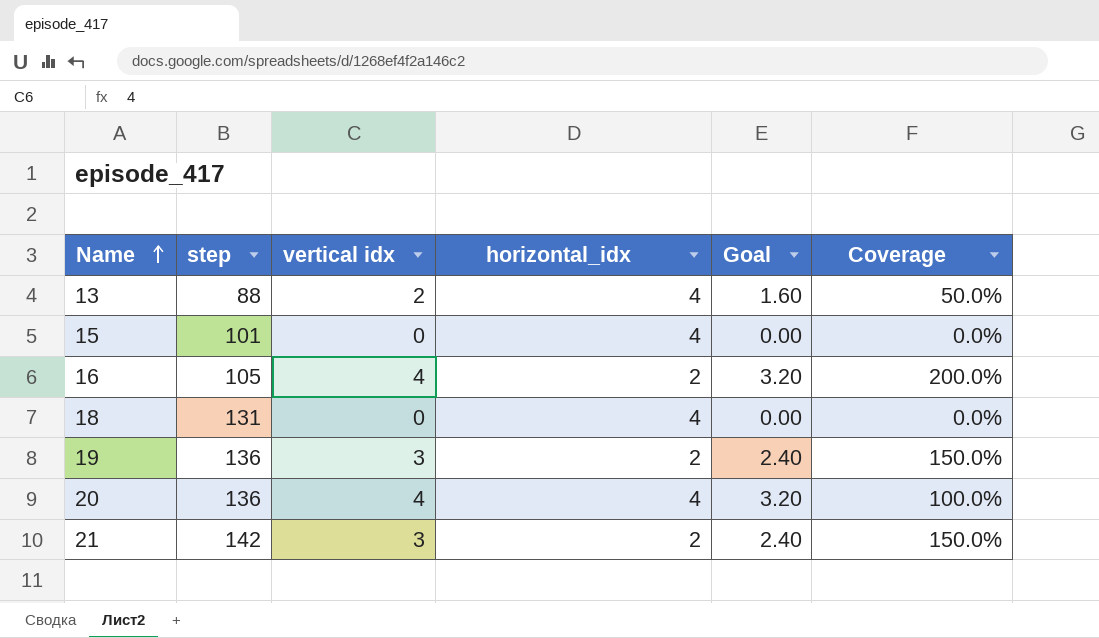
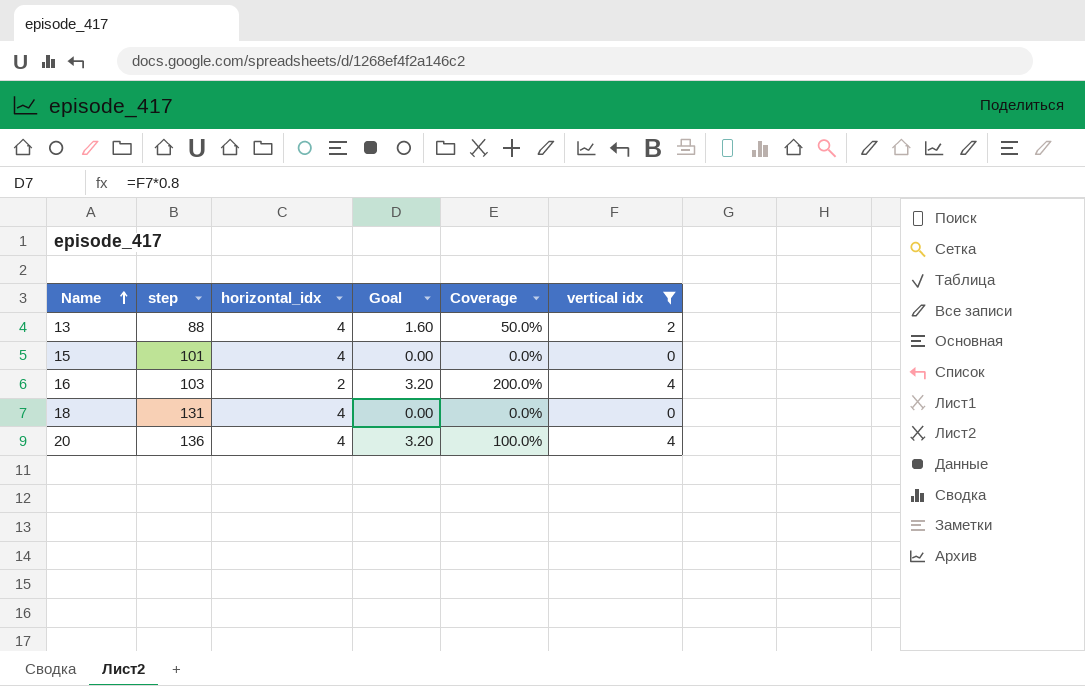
filter: none -> vertical idx != 3
column vertical idx | position: 3 -> 6
16 | step: 105 -> 103

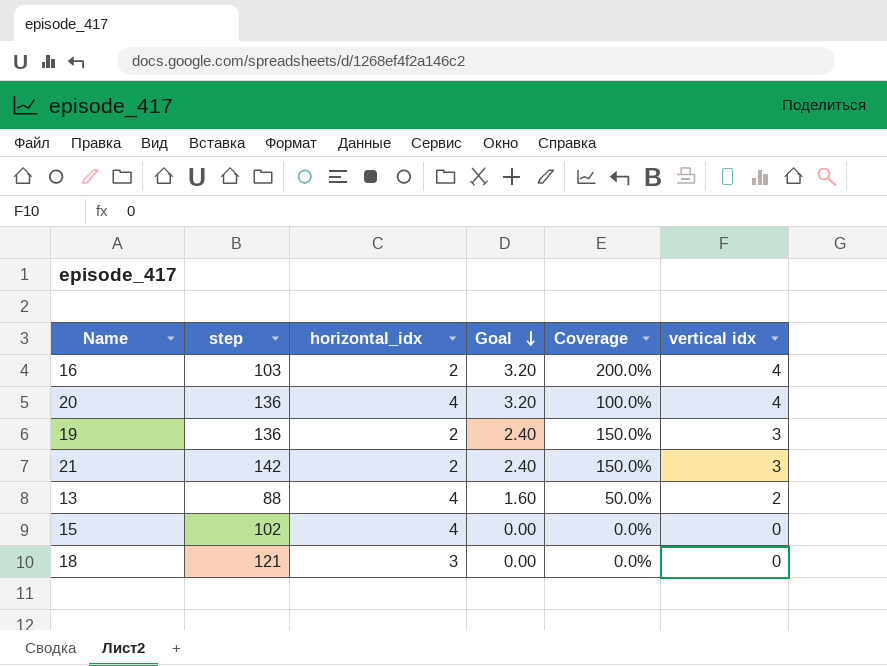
filter: vertical idx != 3 -> none
row order: Name ascending -> Goal descending
15 | step: 101 -> 102
18 | step: 131 -> 121
18 | horizontal_idx: 4 -> 3

